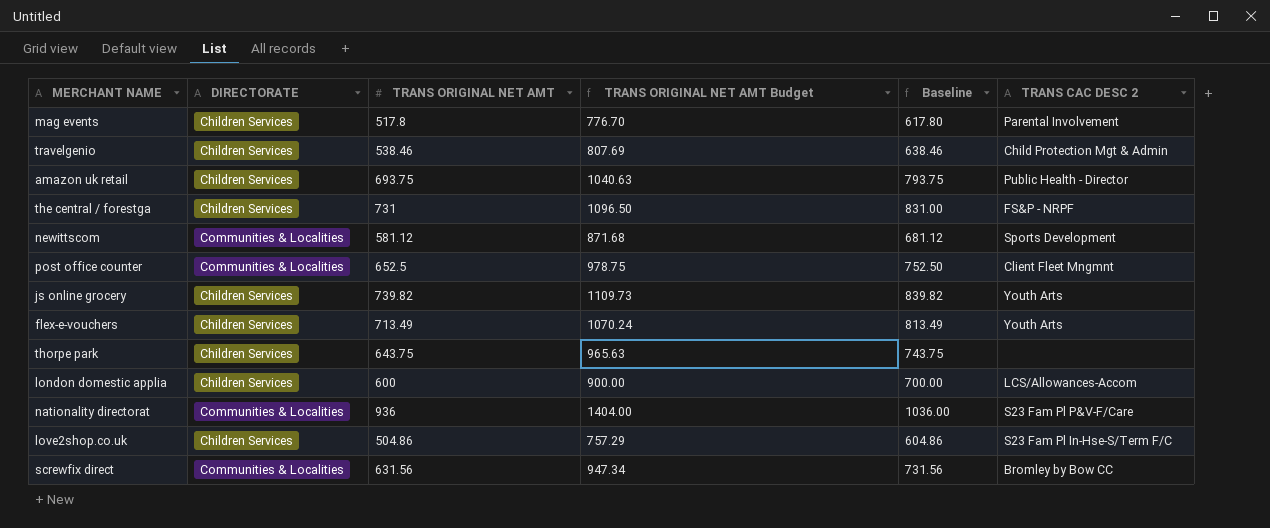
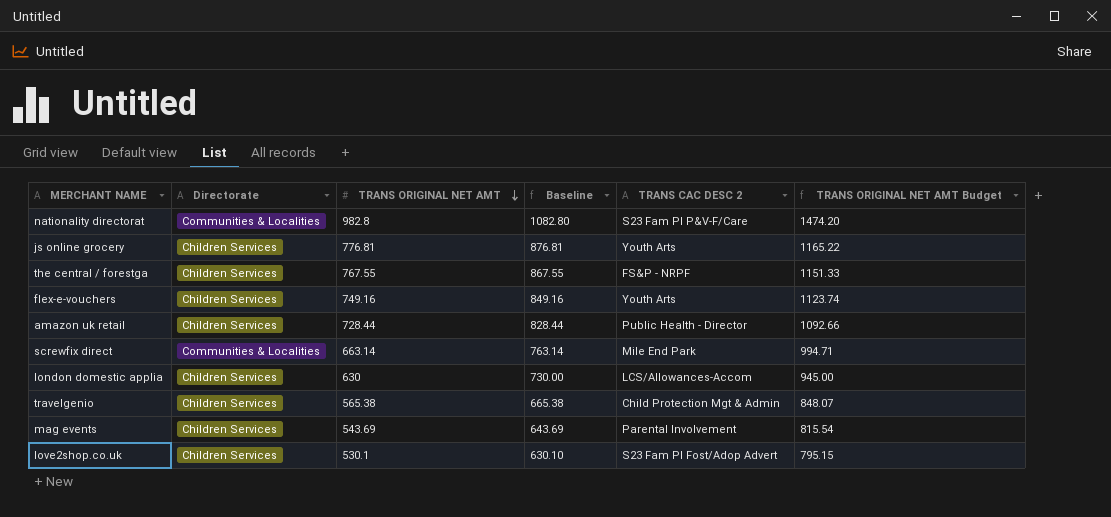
row order: none -> TRANS ORIGINAL NET AMT descending
column name: DIRECTORATE -> Directorate
column TRANS ORIGINAL NET AMT Budget | position: 4 -> 6
row newittscom: Communities & Localities | 581.12 | 871.68 | 681.12 | Sports Development -> none
row post office counter: Communities & Localities | 652.5 | 978.75 | 752.50 | Client Fleet Mngmnt -> none
row thorpe park: Children Services | 643.75 | 965.63 | 743.75 | none -> none
nationality directorat | TRANS ORIGINAL NET AMT: 936 -> 982.8
nationality directorat | Baseline: 1036.00 -> 1082.80
nationality directorat | TRANS ORIGINAL NET AMT Budget: 1404.00 -> 1474.20
js online grocery | TRANS ORIGINAL NET AMT: 739.82 -> 776.81
js online grocery | Baseline: 839.82 -> 876.81
js online grocery | TRANS ORIGINAL NET AMT Budget: 1109.73 -> 1165.22
the central / forestga | TRANS ORIGINAL NET AMT: 731 -> 767.55
the central / forestga | Baseline: 831.00 -> 867.55
the central / forestga | TRANS ORIGINAL NET AMT Budget: 1096.50 -> 1151.33
flex-e-vouchers | TRANS ORIGINAL NET AMT: 713.49 -> 749.16
flex-e-vouchers | Baseline: 813.49 -> 849.16
flex-e-vouchers | TRANS ORIGINAL NET AMT Budget: 1070.24 -> 1123.74
amazon uk retail | TRANS ORIGINAL NET AMT: 693.75 -> 728.44
amazon uk retail | Baseline: 793.75 -> 828.44
amazon uk retail | TRANS ORIGINAL NET AMT Budget: 1040.63 -> 1092.66
screwfix direct | TRANS ORIGINAL NET AMT: 631.56 -> 663.14
screwfix direct | Baseline: 731.56 -> 763.14
screwfix direct | TRANS CAC DESC 2: Bromley by Bow CC -> Mile End Park
screwfix direct | TRANS ORIGINAL NET AMT Budget: 947.34 -> 994.71
london domestic applia | TRANS ORIGINAL NET AMT: 600 -> 630
london domestic applia | Baseline: 700.00 -> 730.00
london domestic applia | TRANS ORIGINAL NET AMT Budget: 900.00 -> 945.00
travelgenio | TRANS ORIGINAL NET AMT: 538.46 -> 565.38
travelgenio | Baseline: 638.46 -> 665.38
travelgenio | TRANS ORIGINAL NET AMT Budget: 807.69 -> 848.07
mag events | TRANS ORIGINAL NET AMT: 517.8 -> 543.69
mag events | Baseline: 617.80 -> 643.69
mag events | TRANS ORIGINAL NET AMT Budget: 776.70 -> 815.54
love2shop.co.uk | TRANS ORIGINAL NET AMT: 504.86 -> 530.1
love2shop.co.uk | Baseline: 604.86 -> 630.10
love2shop.co.uk | TRANS CAC DESC 2: S23 Fam Pl In-Hse-S/Term F/C -> S23 Fam Pl Fost/Adop Advert
love2shop.co.uk | TRANS ORIGINAL NET AMT Budget: 757.29 -> 795.15

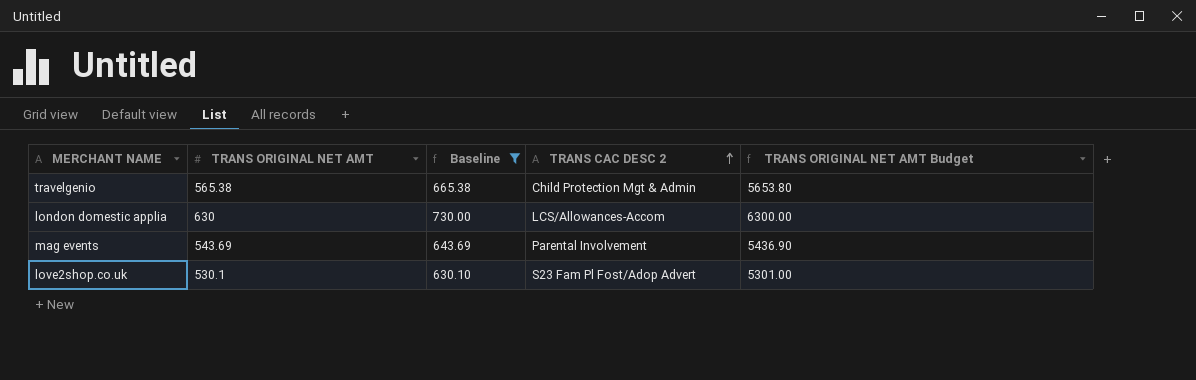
filter: none -> Baseline <= 730.00
row order: TRANS ORIGINAL NET AMT descending -> TRANS CAC DESC 2 ascending
column Directorate | position: 2 -> none
column TRANS ORIGINAL NET AMT Budget | formula: [TRANS ORIGINAL NET AMT] * 1.5 -> [TRANS ORIGINAL NET AMT] * 10

